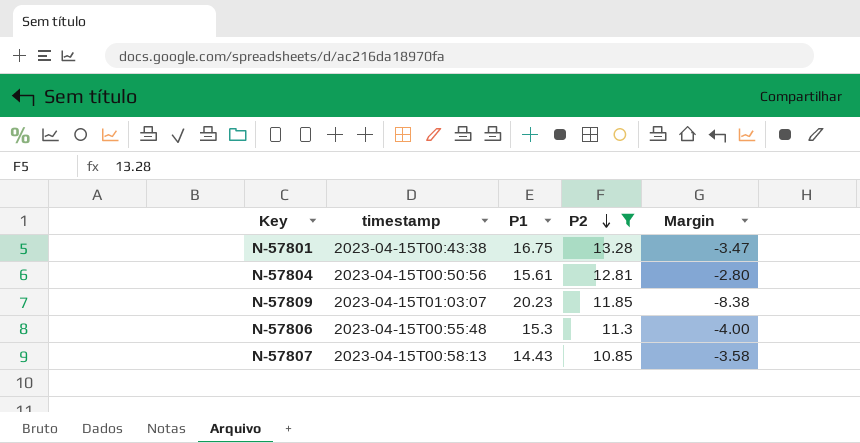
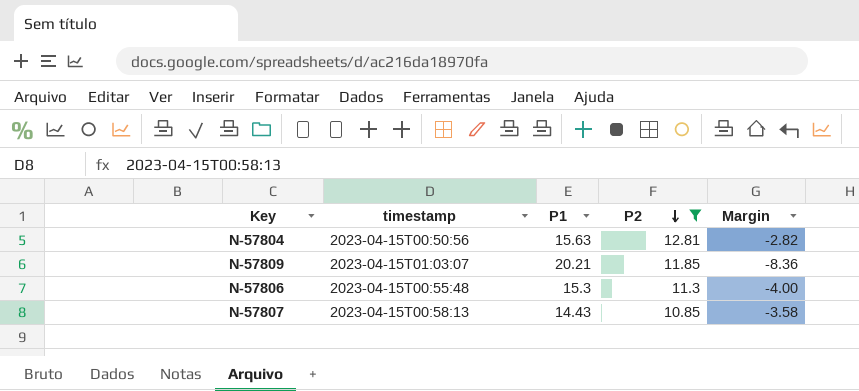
row N-57801: 2023-04-15T00:43:38 | 16.75 | 13.28 | -3.47 -> none
N-57804 | P1: 15.61 -> 15.63
N-57804 | Margin: -2.80 -> -2.82
N-57809 | P1: 20.23 -> 20.21
N-57809 | Margin: -8.38 -> -8.36

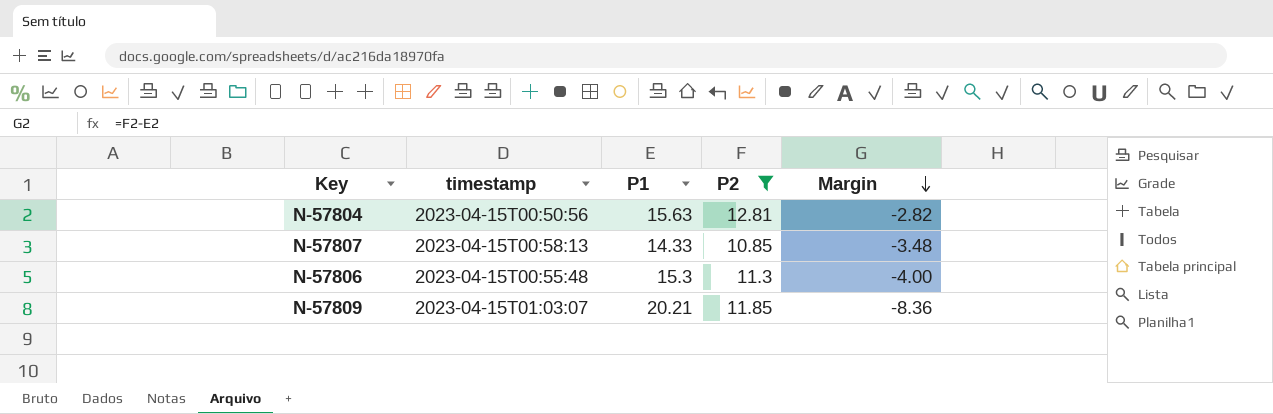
row order: P2 descending -> Margin descending
N-57807 | P1: 14.43 -> 14.33
N-57807 | Margin: -3.58 -> -3.48

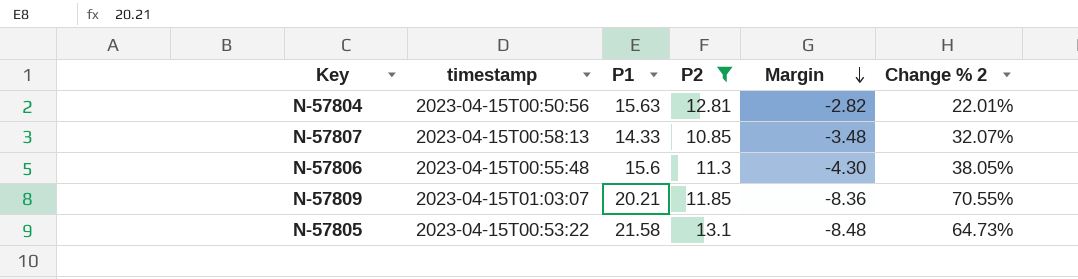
column Change % 2 | formula: none -> ([P1] - [P2]) / [P2]
N-57806 | P1: 15.3 -> 15.6
N-57806 | Margin: -4.00 -> -4.30
row N-57805: none -> 2023-04-15T00:53:22 | 21.58 | 13.1 | -8.48 | 64.73%

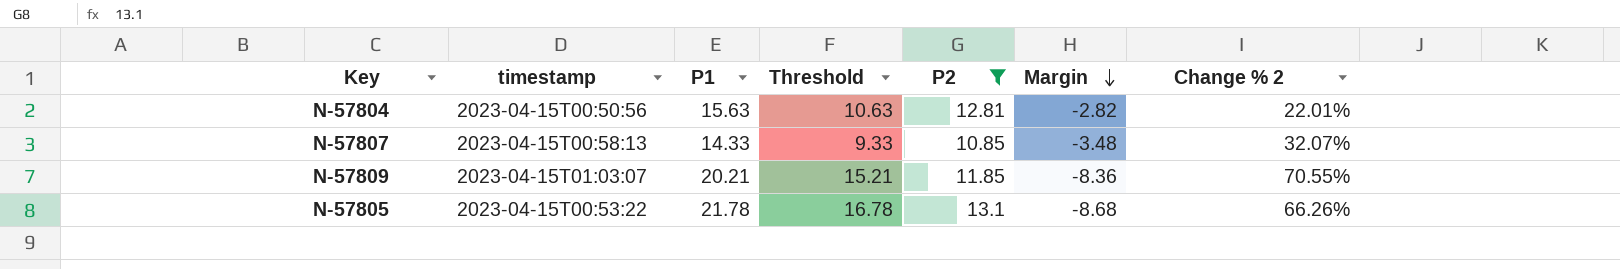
column Threshold | formula: none -> [P1] - 5
row N-57806: 2023-04-15T00:55:48 | 15.6 | 11.3 | -4.30 | 38.05% -> none
N-57805 | P1: 21.58 -> 21.78
N-57805 | Margin: -8.48 -> -8.68
N-57805 | Change % 2: 64.73% -> 66.26%

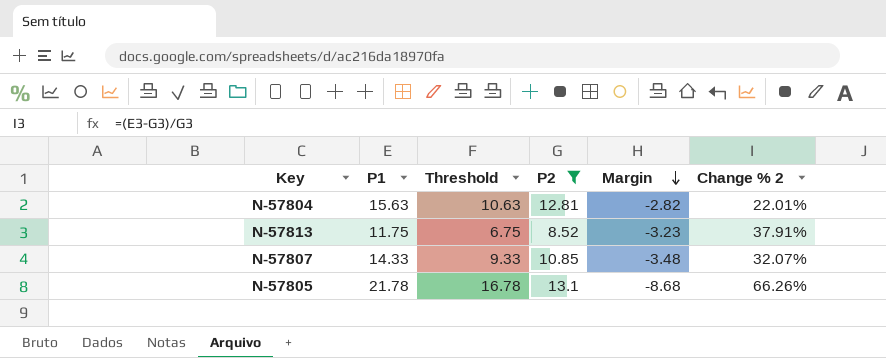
column timestamp | position: 2 -> none
row N-57809: 2023-04-15T01:03:07 | 20.21 | 15.21 | 11.85 | -8.36 | 70.55% -> none
row N-57813: none -> 11.75 | 6.75 | 8.52 | -3.23 | 37.91%

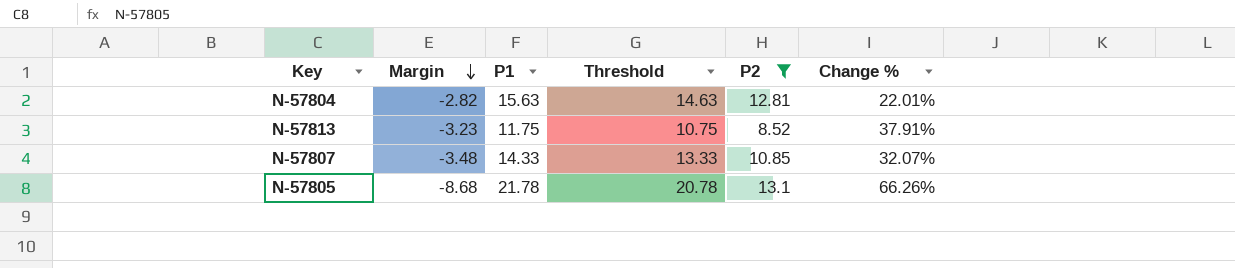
column Margin | position: 5 -> 2
column Threshold | formula: [P1] - 5 -> [P1] - 1
column name: Change % 2 -> Change %

